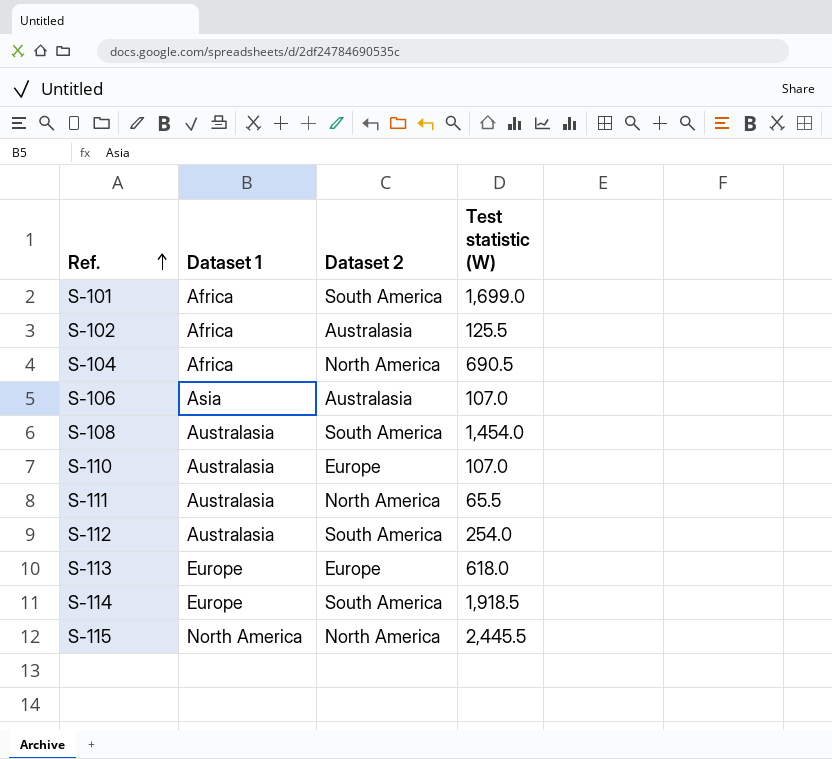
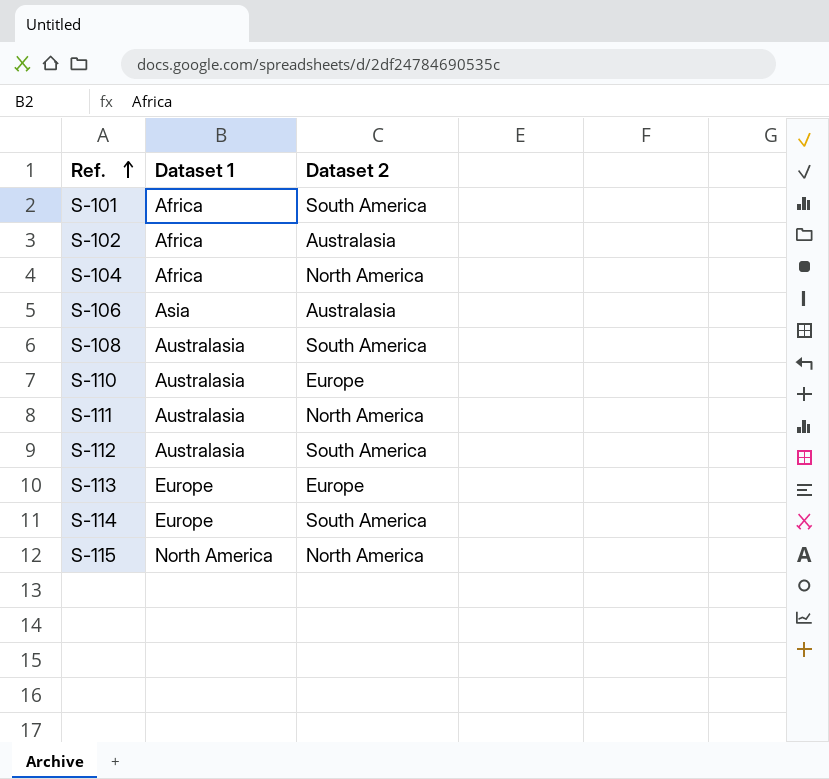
column Test statistic (W) | position: 4 -> none

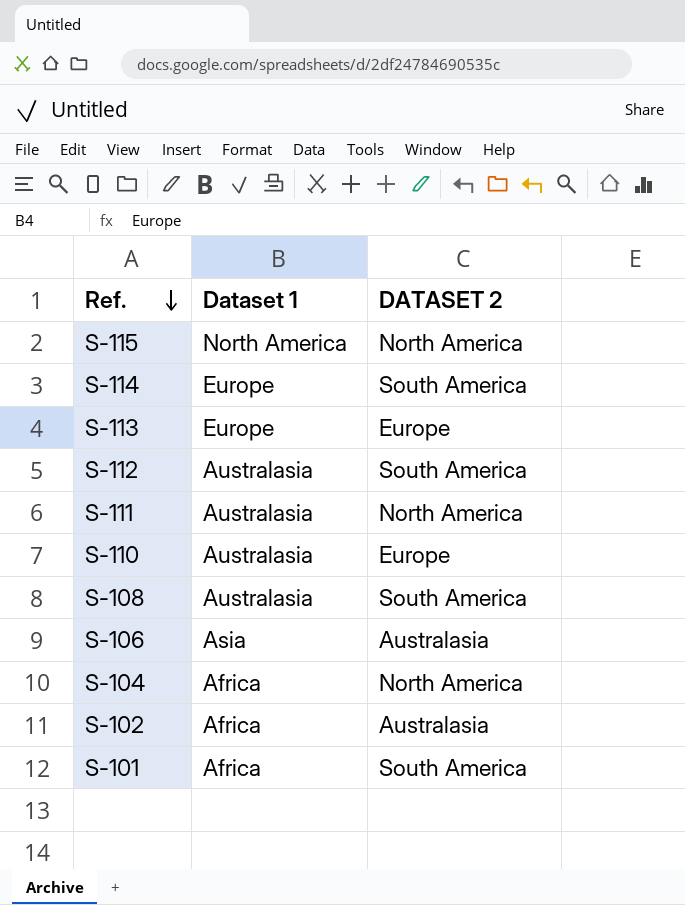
row order: Ref. ascending -> Ref. descending
column name: Dataset 2 -> DATASET 2

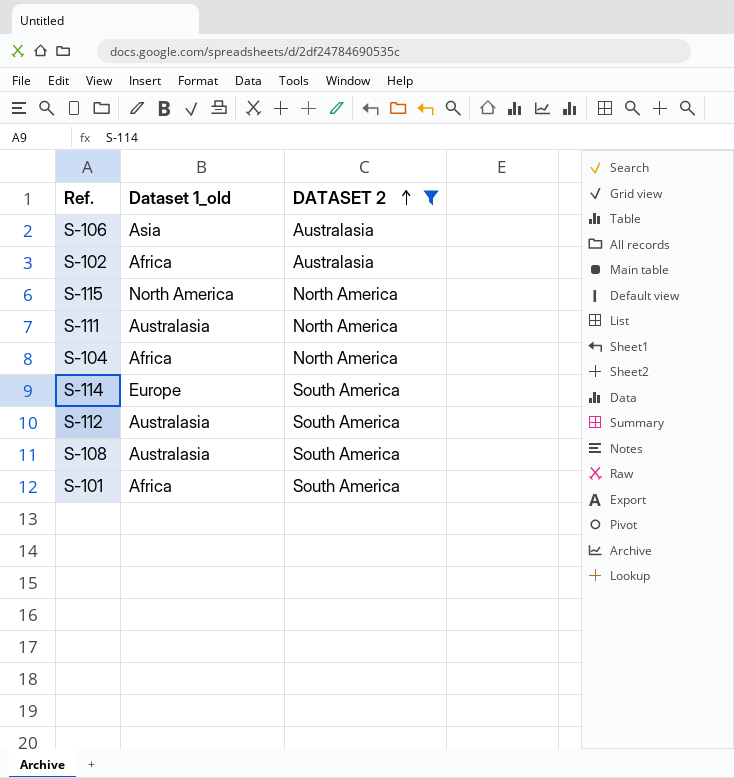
filter: none -> DATASET 2 != Europe
row order: Ref. descending -> DATASET 2 ascending
column name: Dataset 1 -> Dataset 1_old

